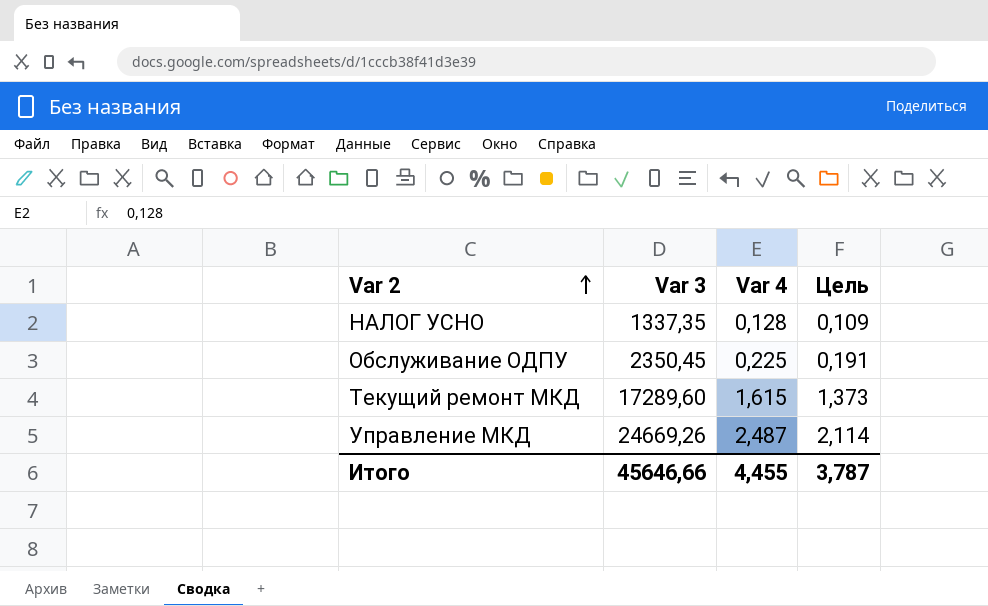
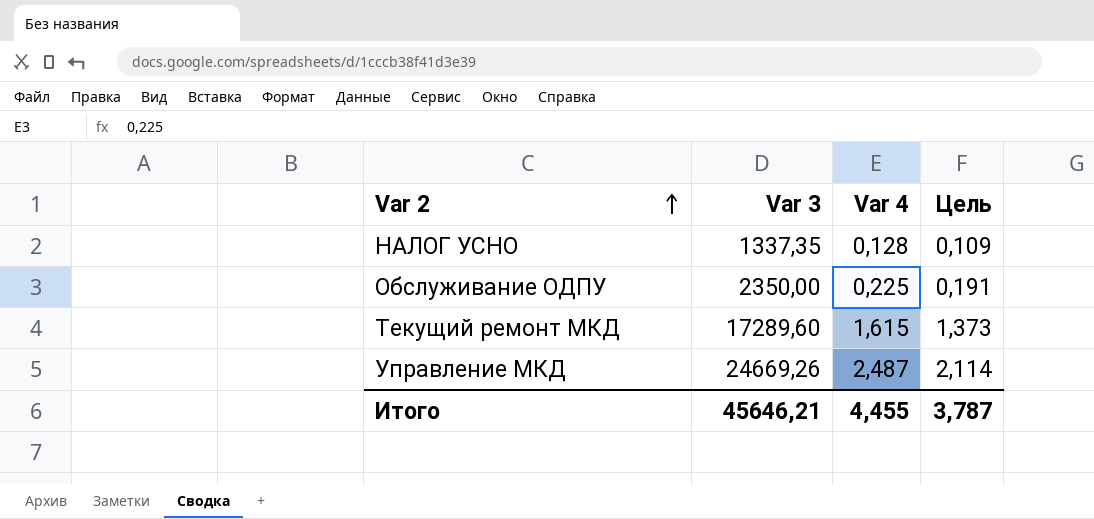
Обслуживание ОДПУ | Var 3: 2350,45 -> 2350,00
Итого | Var 3: 45646,66 -> 45646,21

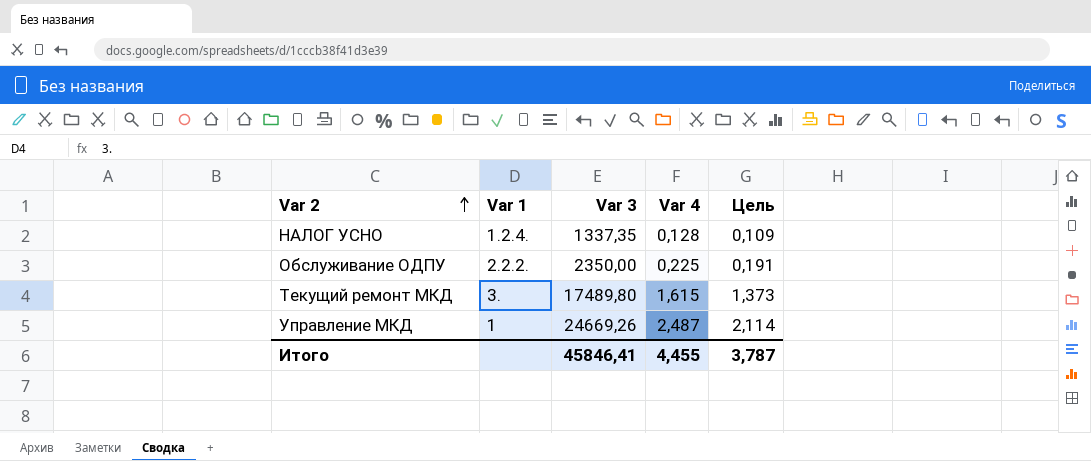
column Var 1 | position: none -> 2
Текущий ремонт МКД | Var 3: 17289,60 -> 17489,80
Итого | Var 3: 45646,21 -> 45846,41

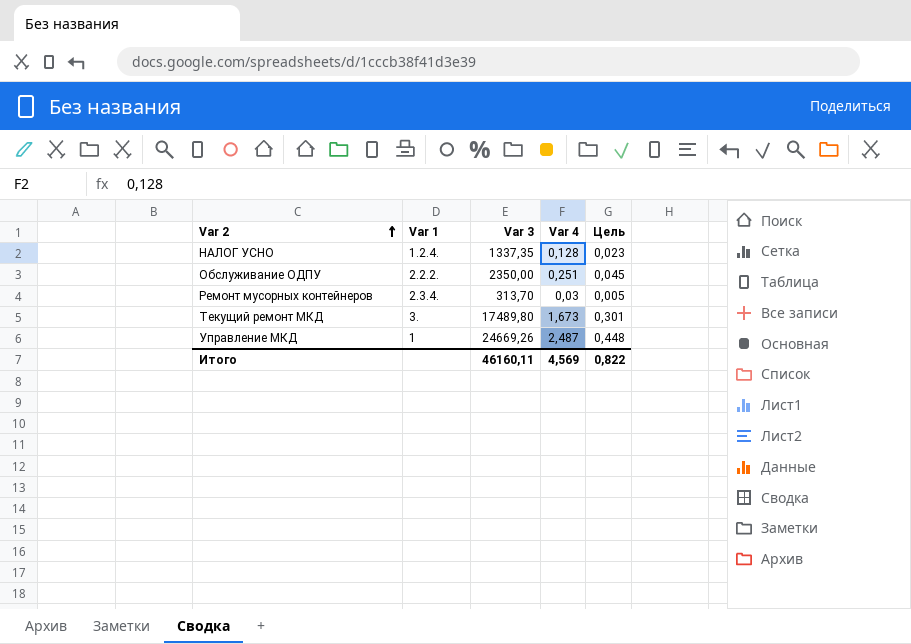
column Цель | formula: [Var 4] * 0,85 -> [Var 4] * 0,18
Обслуживание ОДПУ | Var 4: 0,225 -> 0,251
row Ремонт мусорных контейнеров: none -> 2.3.4. | 313,70 | 0,03 | 0,005
Текущий ремонт МКД | Var 4: 1,615 -> 1,673
Итого | Var 3: 45846,41 -> 46160,11
Итого | Var 4: 4,455 -> 4,569
Итого | Цель: 3,787 -> 0,822

